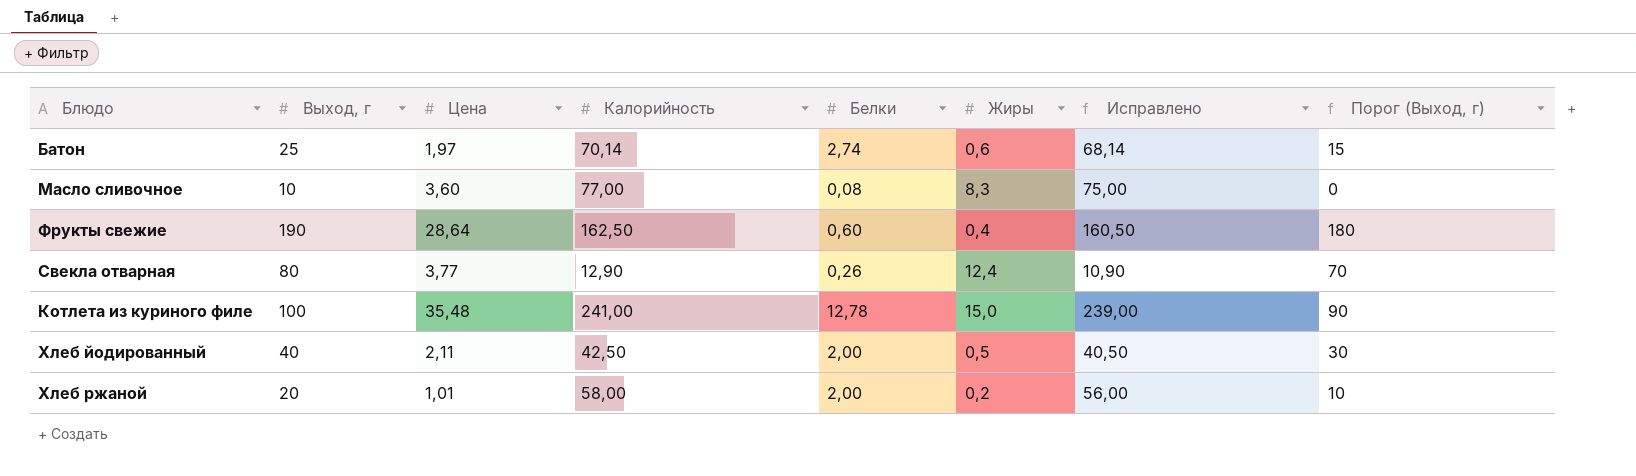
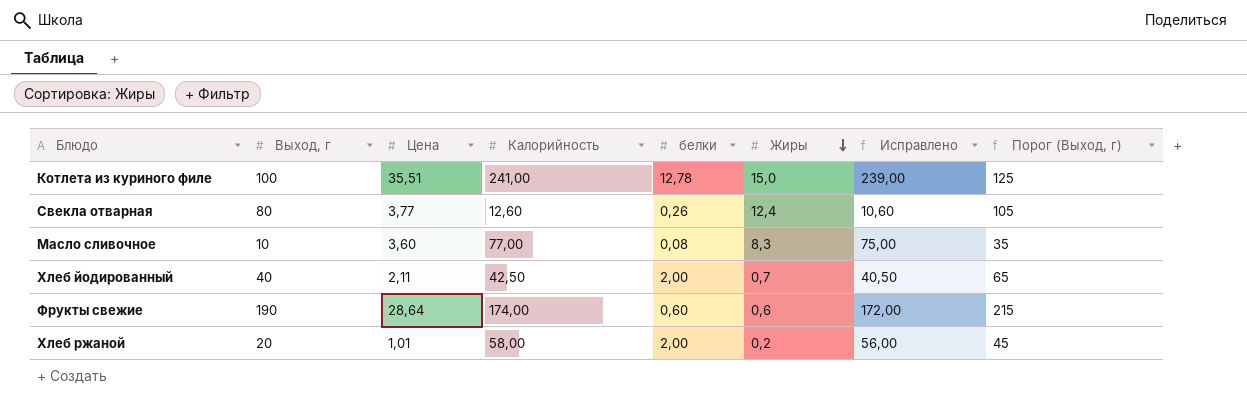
row order: none -> Жиры descending
column name: Белки -> белки
column Порог (Выход, г) | formula: [Выход, г] - 10 -> [Выход, г] + 25
row Батон: 25 | 1,97 | 70,14 | 2,74 | 0,6 | 68,14 | 15 -> none
Котлета из куриного филе | Цена: 35,48 -> 35,51
Свекла отварная | Калорийность: 12,90 -> 12,60
Свекла отварная | Исправлено: 10,90 -> 10,60
Хлеб йодированный | Жиры: 0,5 -> 0,7
Фрукты свежие | Калорийность: 162,50 -> 174,00
Фрукты свежие | Жиры: 0,4 -> 0,6
Фрукты свежие | Исправлено: 160,50 -> 172,00

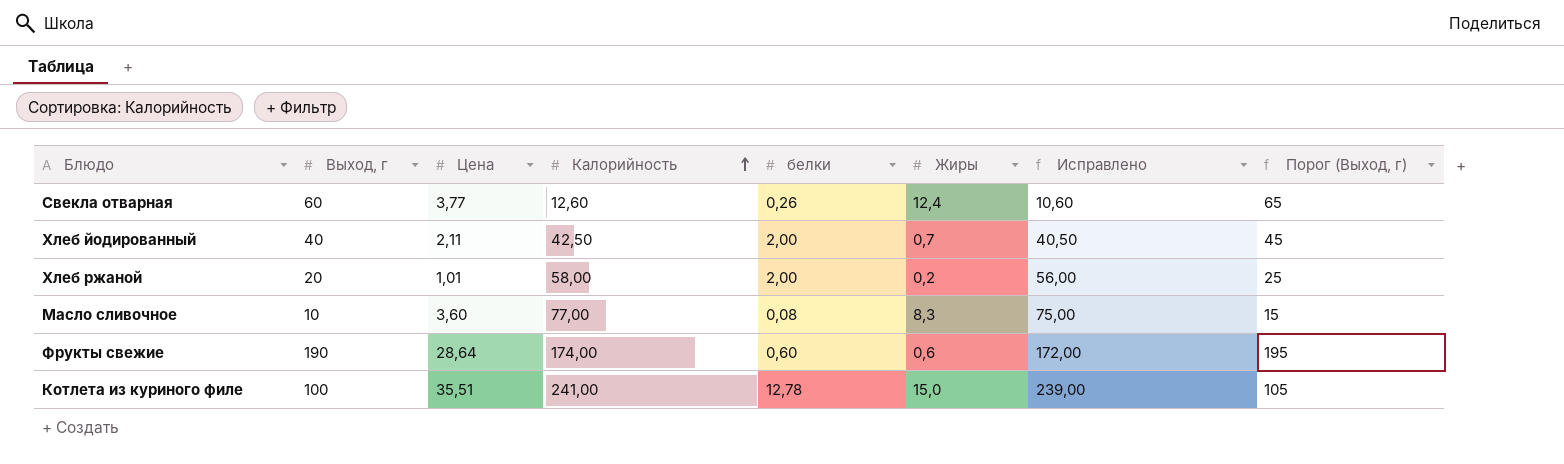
row order: Жиры descending -> Калорийность ascending
column Порог (Выход, г) | formula: [Выход, г] + 25 -> [Выход, г] + 5
Свекла отварная | Выход, г: 80 -> 60

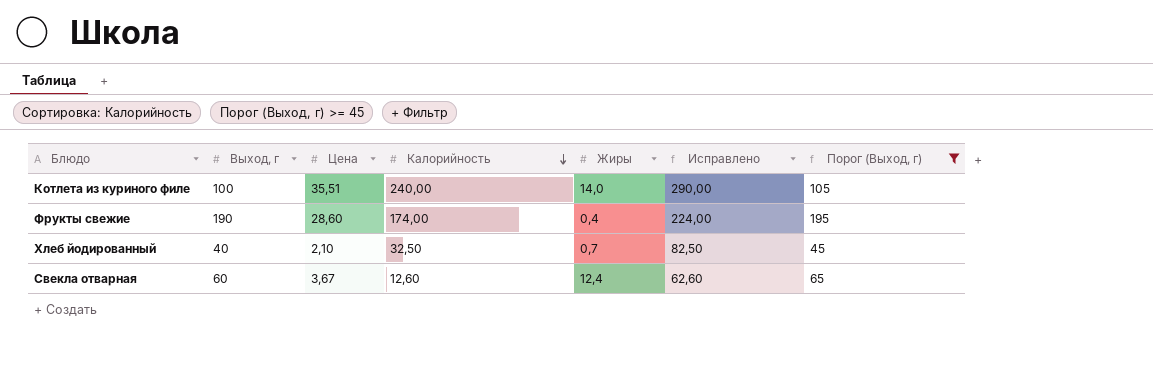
filter: none -> Порог (Выход, г) >= 45
row order: Калорийность ascending -> Калорийность descending
column белки | position: 5 -> none
column Исправлено | formula: [Калорийность] - 2 -> [Калорийность] + 50
Котлета из куриного филе | Калорийность: 241,00 -> 240,00
Котлета из куриного филе | Жиры: 15,0 -> 14,0
Фрукты свежие | Цена: 28,64 -> 28,60
Фрукты свежие | Жиры: 0,6 -> 0,4
Хлеб йодированный | Цена: 2,11 -> 2,10
Хлеб йодированный | Калорийность: 42,50 -> 32,50
Свекла отварная | Цена: 3,77 -> 3,67

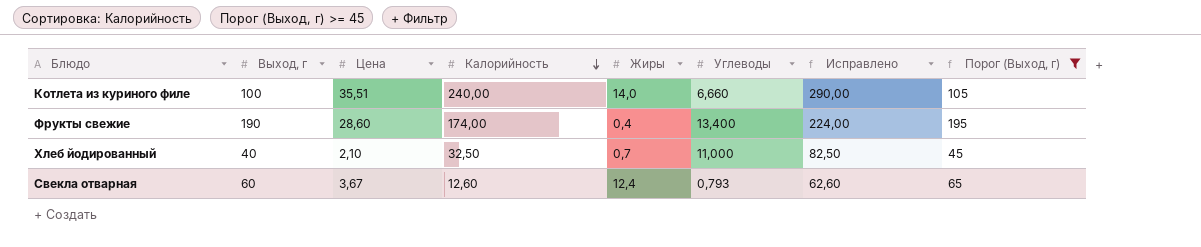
column Углеводы | position: none -> 6

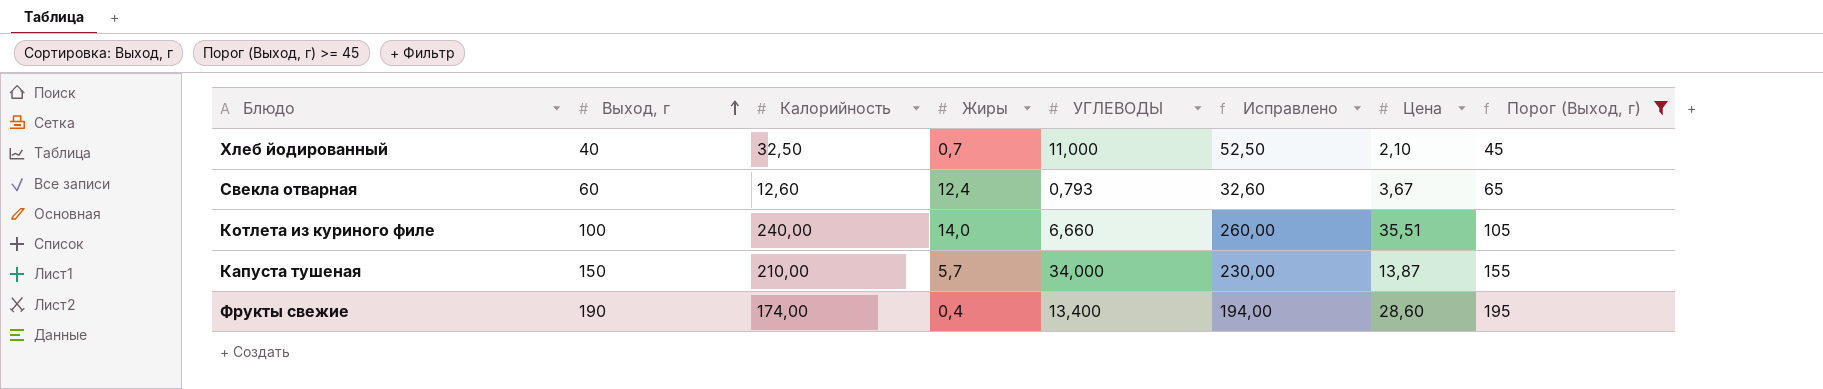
row order: Калорийность descending -> Выход, г ascending
column name: Углеводы -> УГЛЕВОДЫ
column Исправлено | formula: [Калорийность] + 50 -> [Калорийность] + 20
column Цена | position: 3 -> 7
row Капуста тушеная: none -> 150 | 210,00 | 5,7 | 34,000 | 230,00 | 13,87 | 155

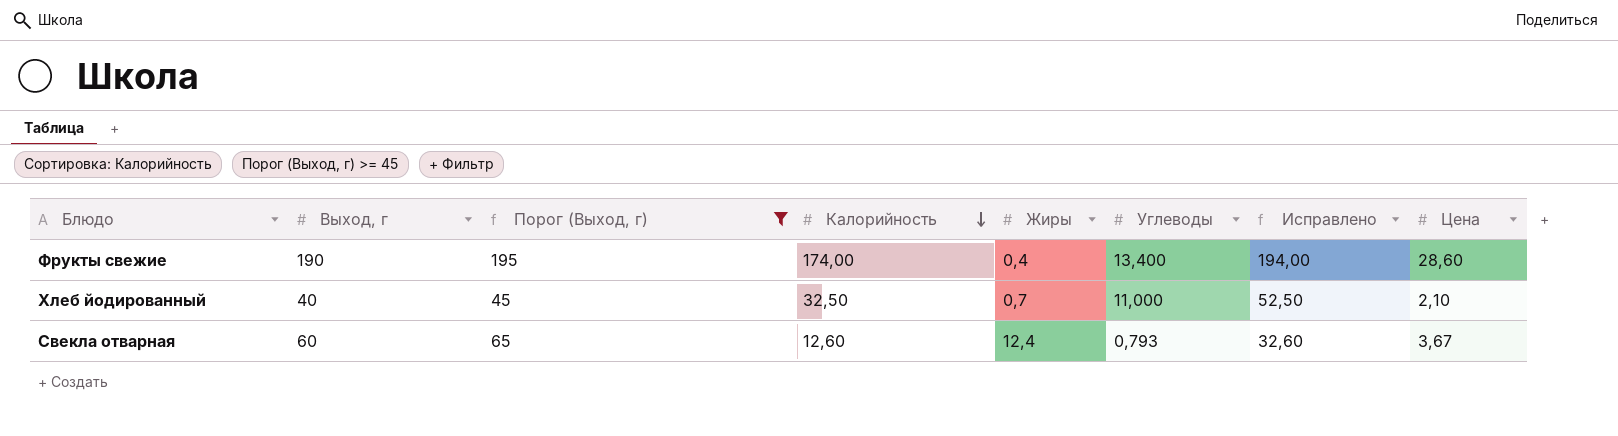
row order: Выход, г ascending -> Калорийность descending
column Порог (Выход, г) | position: 8 -> 3
column name: УГЛЕВОДЫ -> Углеводы
row Котлета из куриного филе: 100 | 240,00 | 14,0 | 6,660 | 260,00 | 35,51 | 105 -> none
row Капуста тушеная: 150 | 210,00 | 5,7 | 34,000 | 230,00 | 13,87 | 155 -> none

